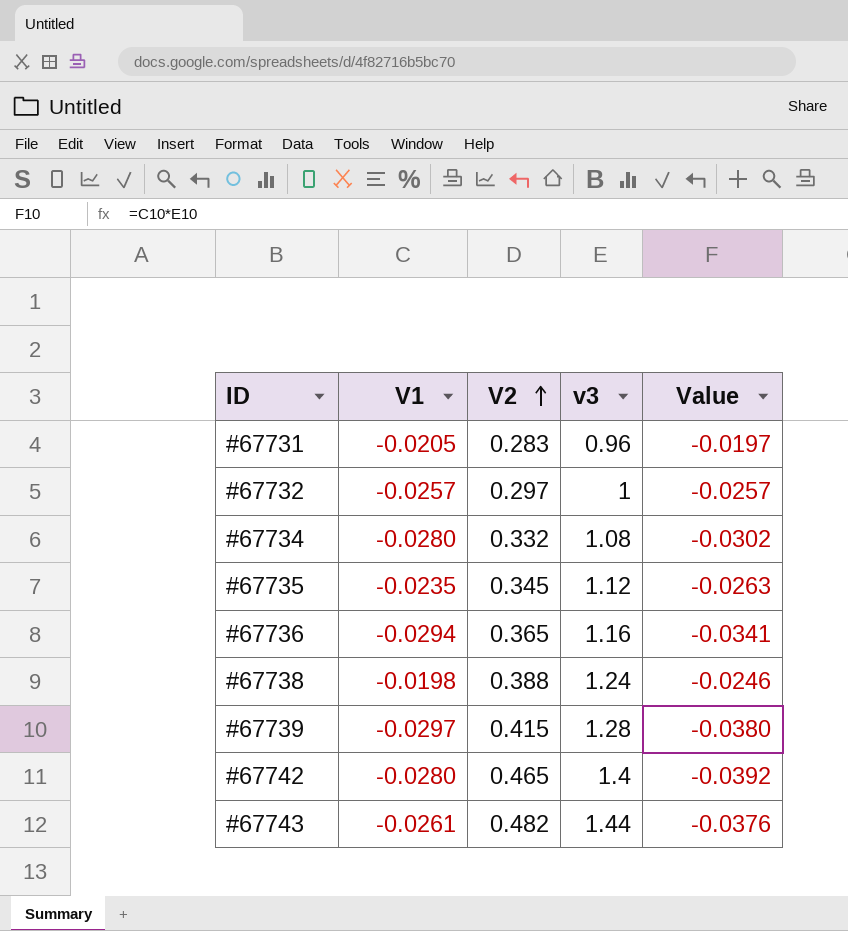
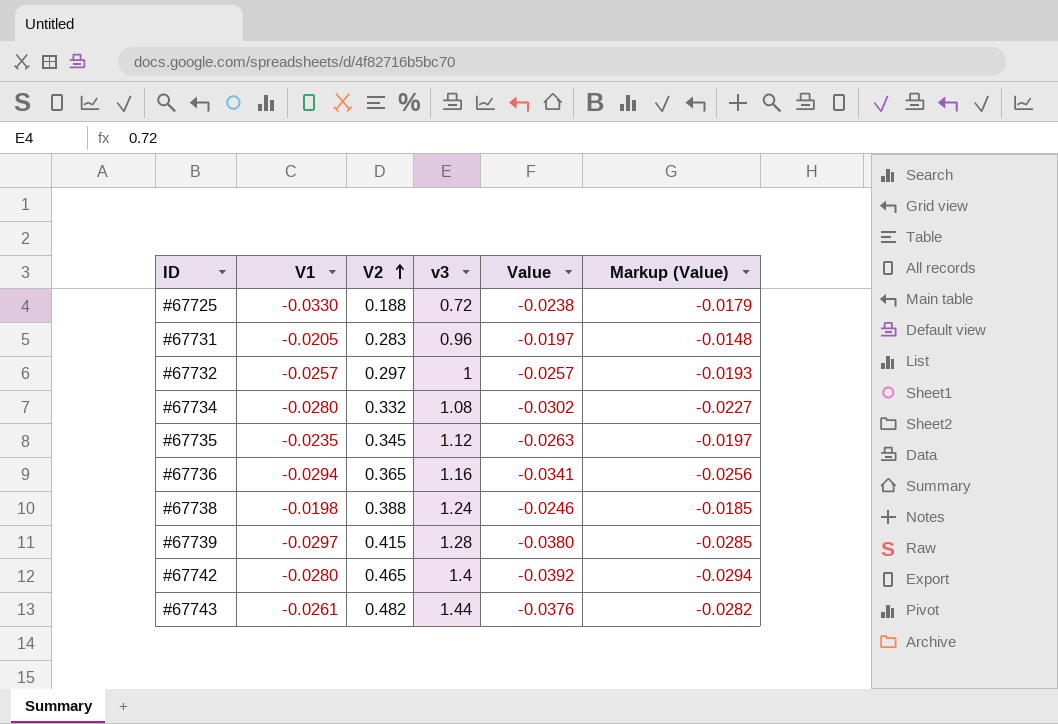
column Markup (Value) | formula: none -> [Value] * 0.75
row #67725: none -> -0.0330 | 0.188 | 0.72 | -0.0238 | -0.0179

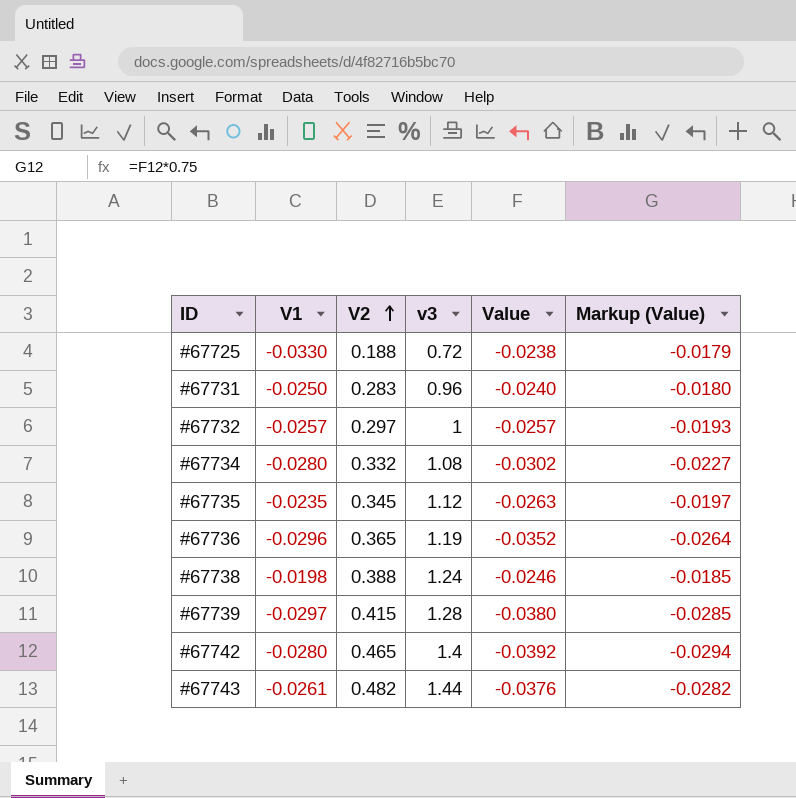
#67731 | V1: -0.0205 -> -0.0250
#67731 | Value: -0.0197 -> -0.0240
#67731 | Markup (Value): -0.0148 -> -0.0180
#67736 | V1: -0.0294 -> -0.0296
#67736 | v3: 1.16 -> 1.19
#67736 | Value: -0.0341 -> -0.0352
#67736 | Markup (Value): -0.0256 -> -0.0264

